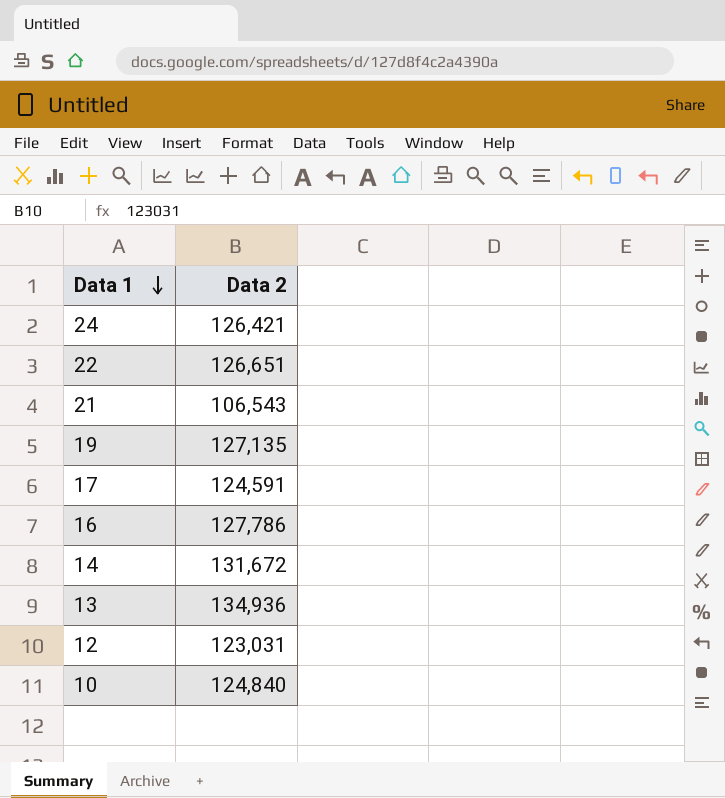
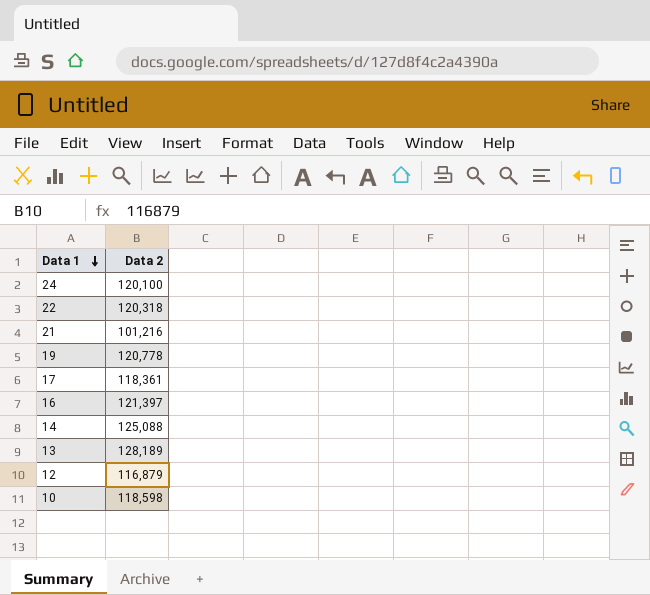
24 | Data 2: 126,421 -> 120,100
22 | Data 2: 126,651 -> 120,318
21 | Data 2: 106,543 -> 101,216
19 | Data 2: 127,135 -> 120,778
17 | Data 2: 124,591 -> 118,361
16 | Data 2: 127,786 -> 121,397
14 | Data 2: 131,672 -> 125,088
13 | Data 2: 134,936 -> 128,189
12 | Data 2: 123,031 -> 116,879
10 | Data 2: 124,840 -> 118,598

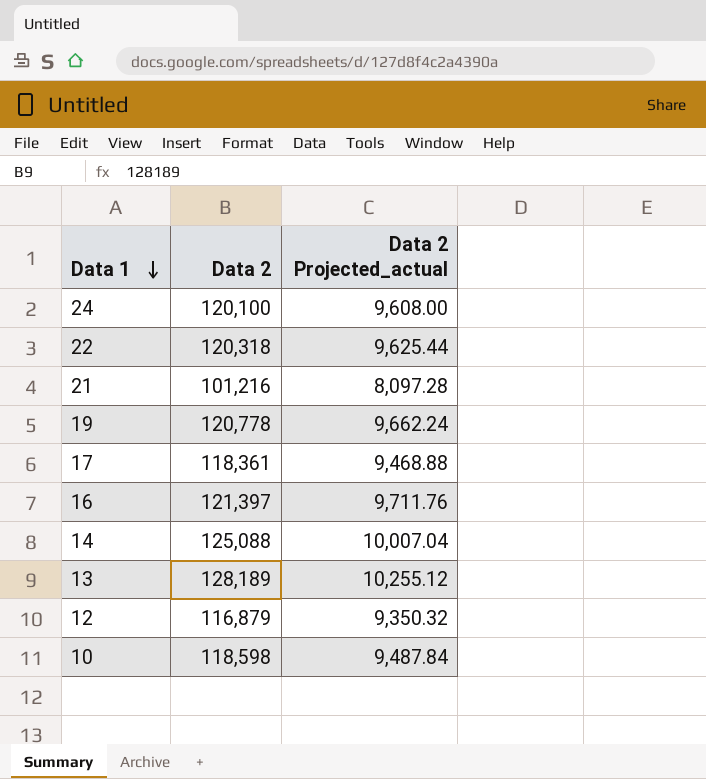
column Data 2 Projected_actual | formula: none -> [Data 2] * 0.08

